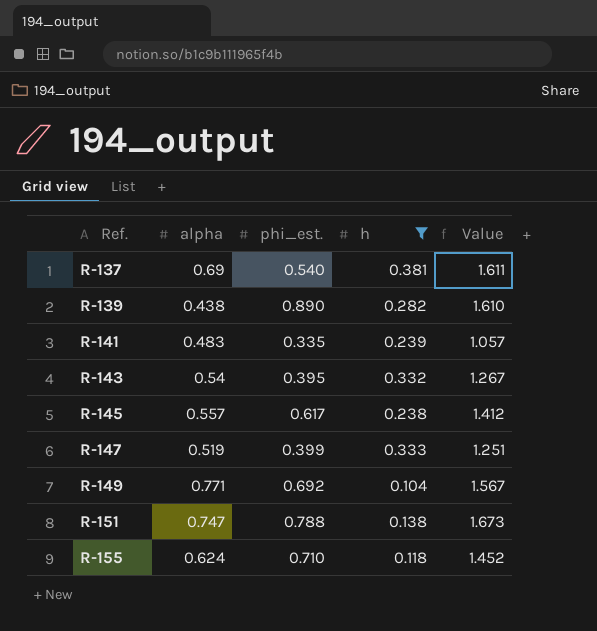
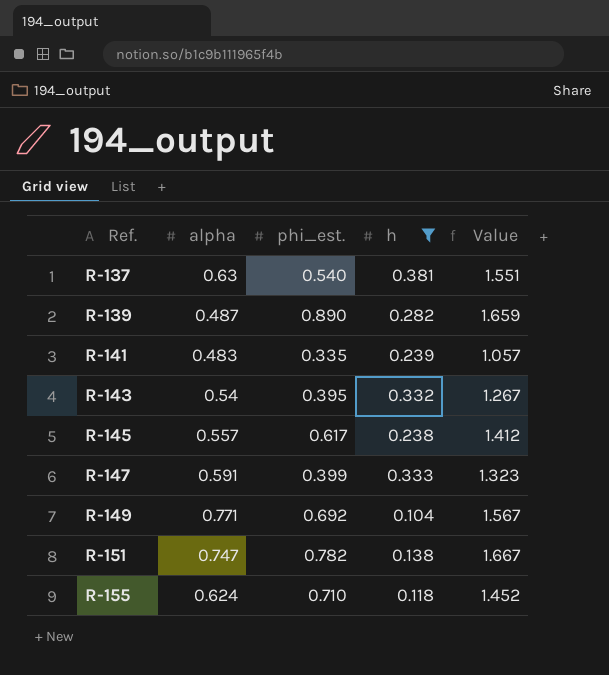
R-137 | alpha: 0.69 -> 0.63
R-137 | Value: 1.611 -> 1.551
R-139 | alpha: 0.438 -> 0.487
R-139 | Value: 1.610 -> 1.659
R-147 | alpha: 0.519 -> 0.591
R-147 | Value: 1.251 -> 1.323
R-151 | phi_est.: 0.788 -> 0.782
R-151 | Value: 1.673 -> 1.667

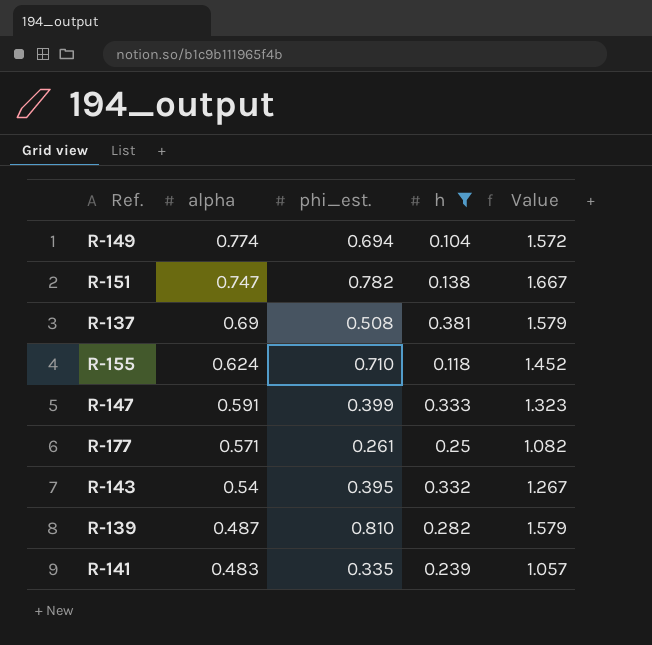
row order: Ref. ascending -> alpha descending
row R-145: 0.557 | 0.617 | 0.238 | 1.412 -> none
R-149 | alpha: 0.771 -> 0.774
R-149 | phi_est.: 0.692 -> 0.694
R-149 | Value: 1.567 -> 1.572
R-137 | alpha: 0.63 -> 0.69
R-137 | phi_est.: 0.540 -> 0.508
R-137 | Value: 1.551 -> 1.579
row R-177: none -> 0.571 | 0.261 | 0.25 | 1.082
R-139 | phi_est.: 0.890 -> 0.810
R-139 | Value: 1.659 -> 1.579

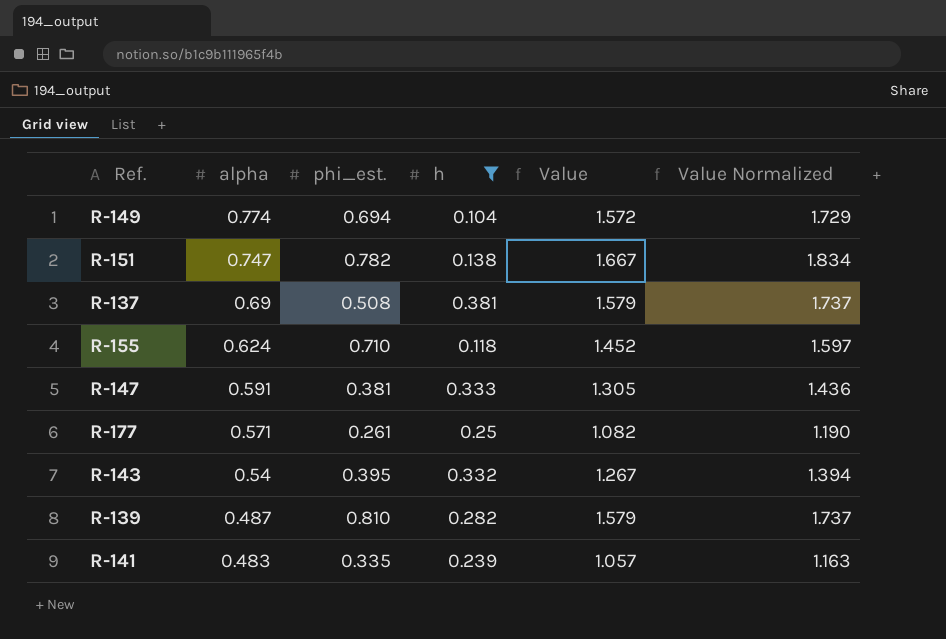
column Value Normalized | formula: none -> [Value] * 1.1
R-147 | phi_est.: 0.399 -> 0.381
R-147 | Value: 1.323 -> 1.305

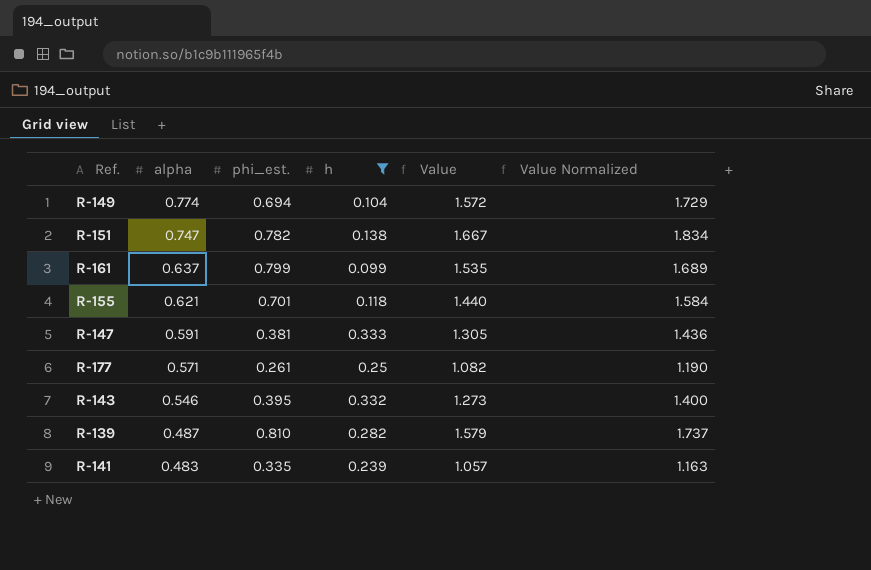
row R-137: 0.69 | 0.508 | 0.381 | 1.579 | 1.737 -> none
row R-161: none -> 0.637 | 0.799 | 0.099 | 1.535 | 1.689
R-155 | alpha: 0.624 -> 0.621
R-155 | phi_est.: 0.710 -> 0.701
R-155 | Value: 1.452 -> 1.440
R-155 | Value Normalized: 1.597 -> 1.584
R-143 | alpha: 0.54 -> 0.546
R-143 | Value: 1.267 -> 1.273
R-143 | Value Normalized: 1.394 -> 1.400

